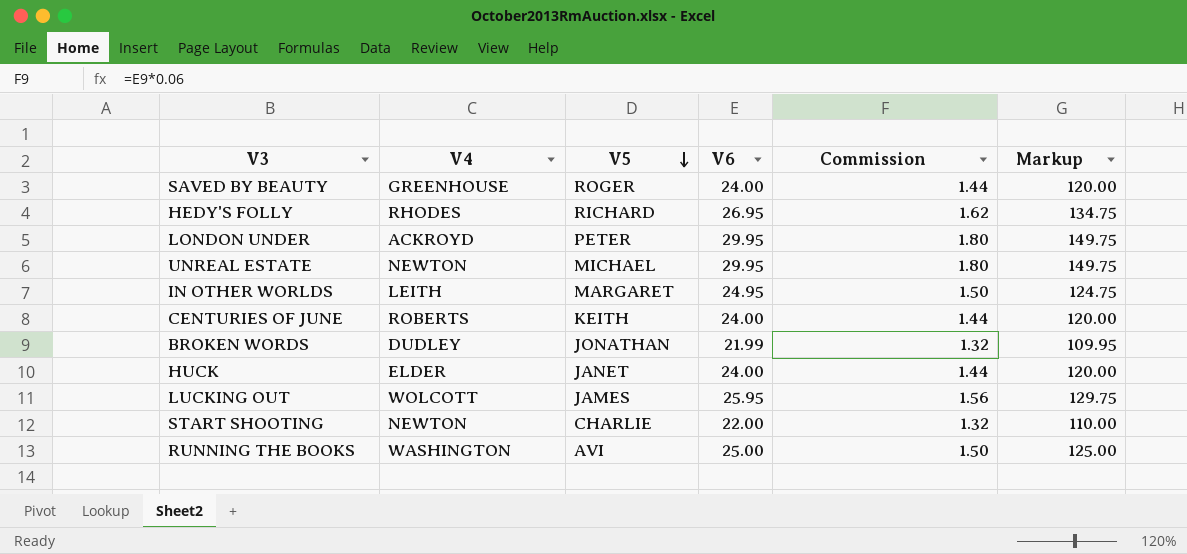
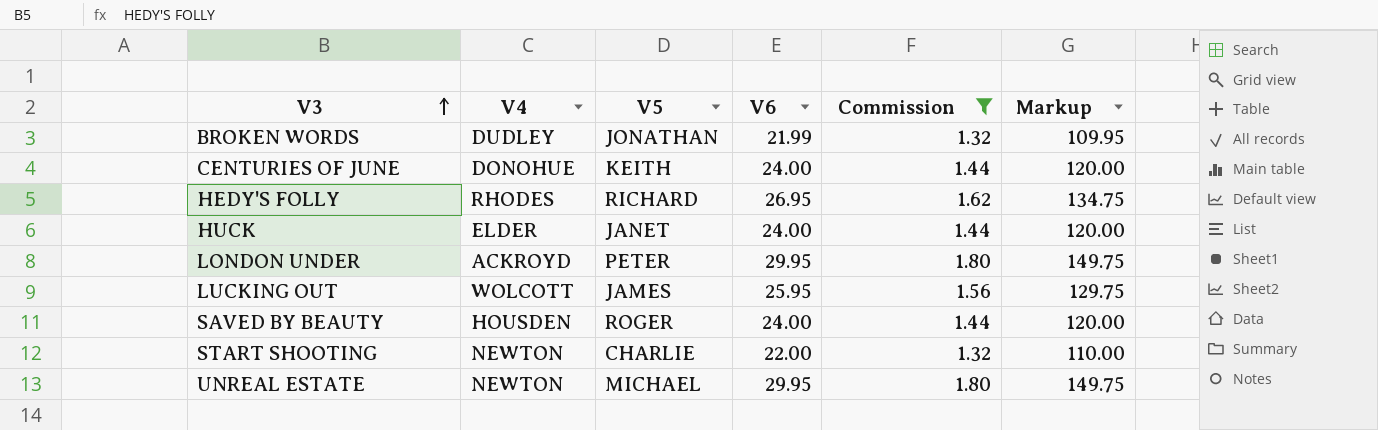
filter: none -> Commission != 1.50
row order: V5 descending -> V3 ascending
CENTURIES OF JUNE | V4: ROBERTS -> DONOHUE
SAVED BY BEAUTY | V4: GREENHOUSE -> HOUSDEN

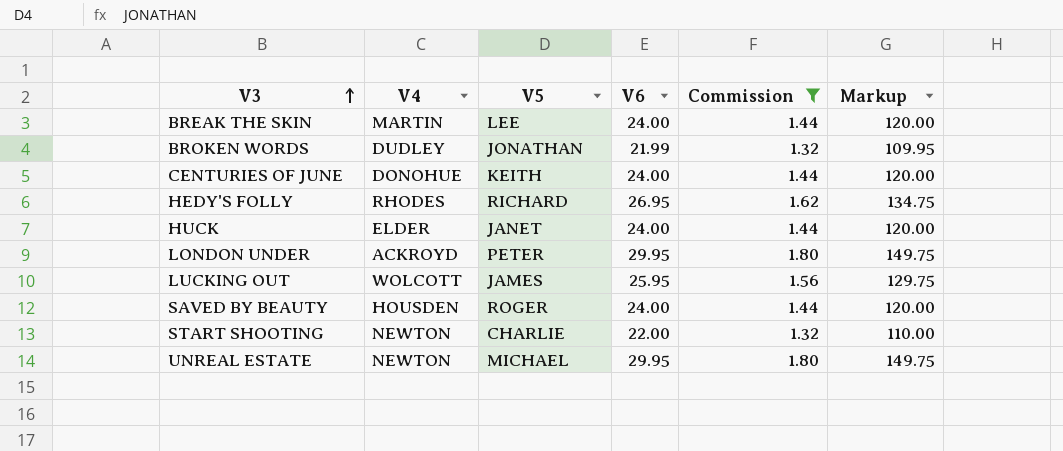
row BREAK THE SKIN: none -> MARTIN | LEE | 24.00 | 1.44 | 120.00

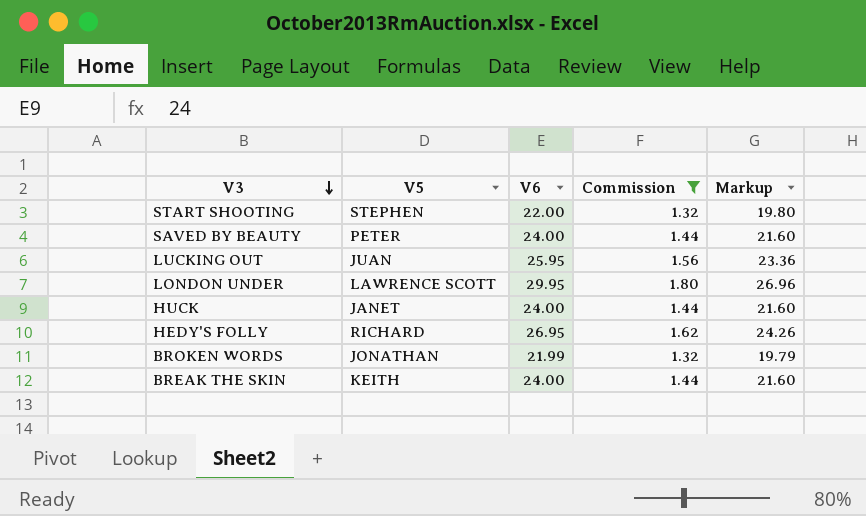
row order: V3 ascending -> V3 descending
column V4 | position: 2 -> none
column Markup | formula: [V6] * 5 -> [V6] * 0.9
row CENTURIES OF JUNE: DONOHUE | KEITH | 24.00 | 1.44 | 120.00 -> none
row UNREAL ESTATE: NEWTON | MICHAEL | 29.95 | 1.80 | 149.75 -> none
START SHOOTING | V5: CHARLIE -> STEPHEN
SAVED BY BEAUTY | V5: ROGER -> PETER
LUCKING OUT | V5: JAMES -> JUAN
LONDON UNDER | V5: PETER -> LAWRENCE SCOTT
BREAK THE SKIN | V5: LEE -> KEITH

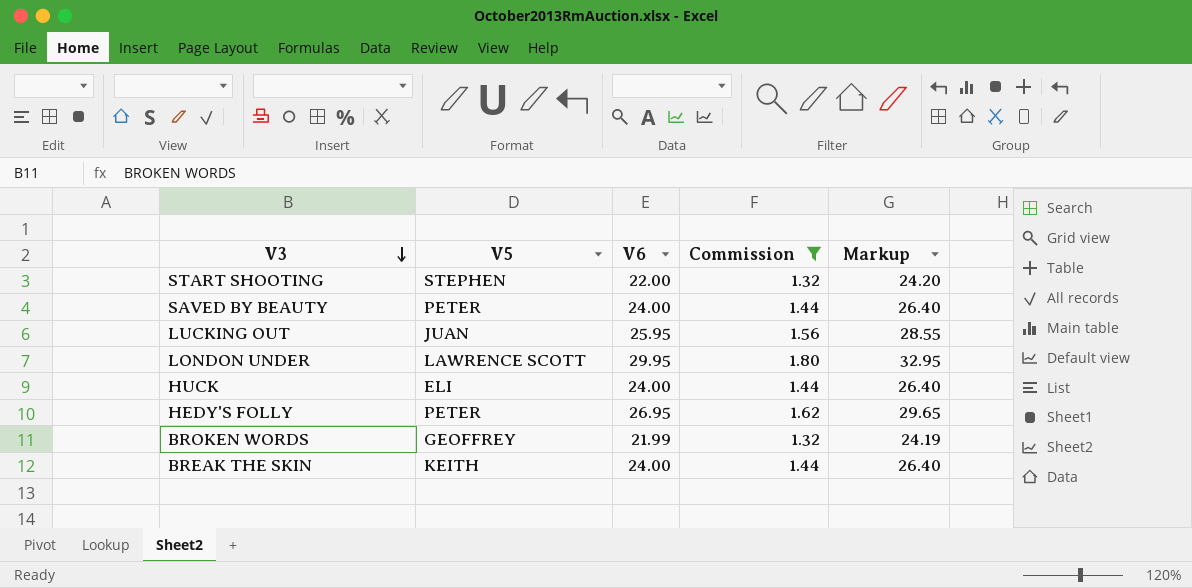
column Markup | formula: [V6] * 0.9 -> [V6] * 1.1
HUCK | V5: JANET -> ELI
HEDY'S FOLLY | V5: RICHARD -> PETER
BROKEN WORDS | V5: JONATHAN -> GEOFFREY

